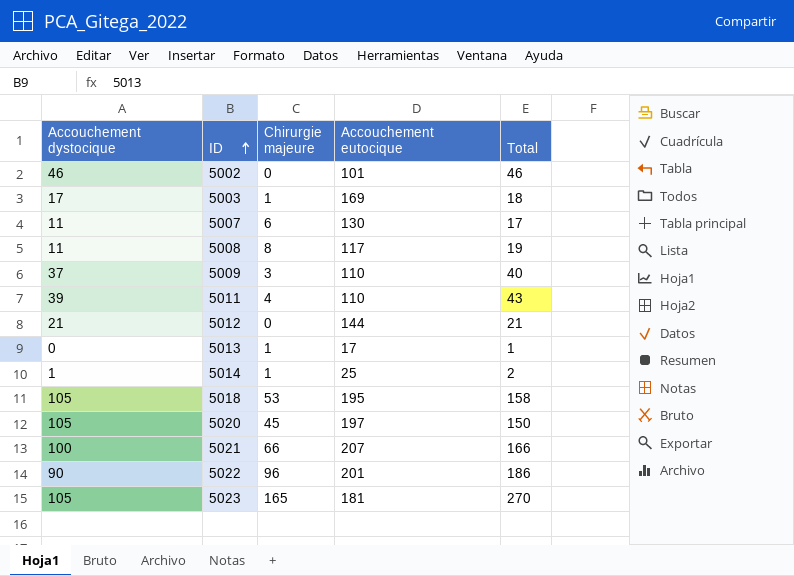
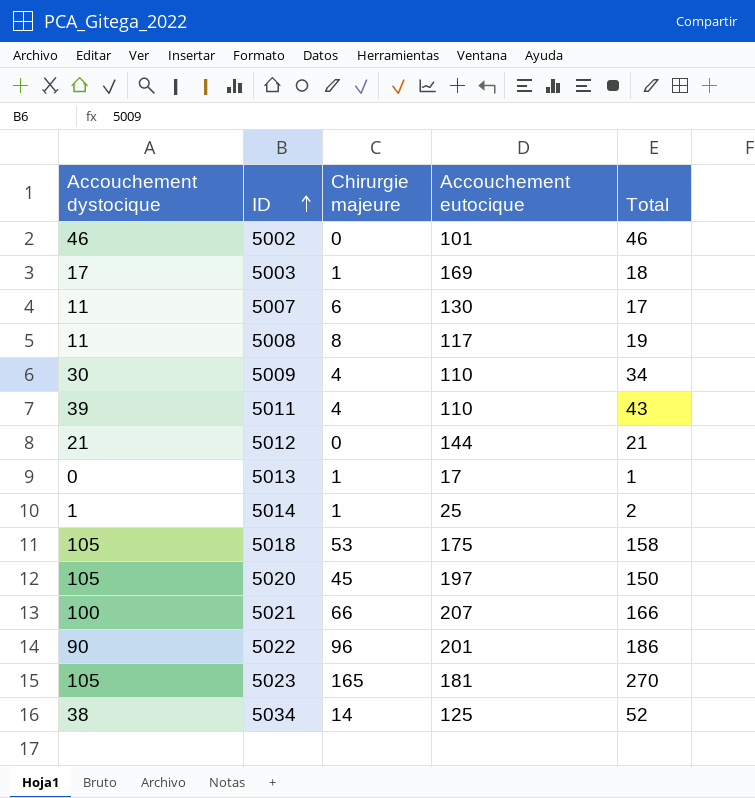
5009 | Accouchement dystocique: 37 -> 30
5009 | Chirurgie majeure: 3 -> 4
5009 | Total: 40 -> 34
5018 | Accouchement eutocique: 195 -> 175
row 5034: none -> 38 | 14 | 125 | 52

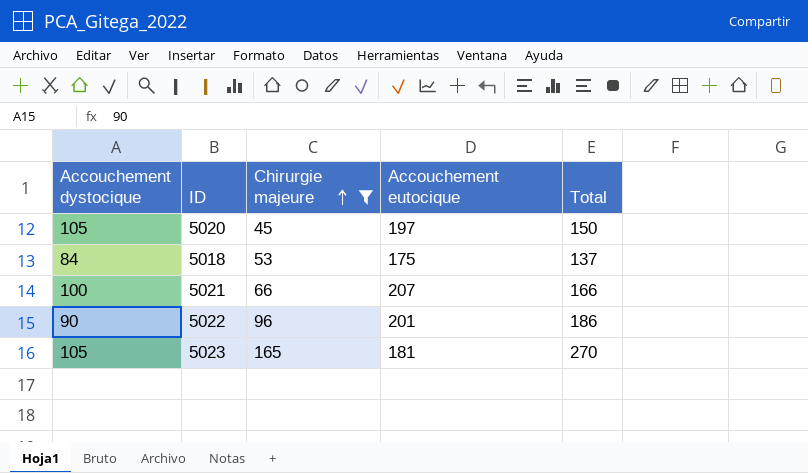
filter: none -> Chirurgie majeure >= 45
row order: ID ascending -> Chirurgie majeure ascending
5018 | Accouchement dystocique: 105 -> 84
5018 | Total: 158 -> 137

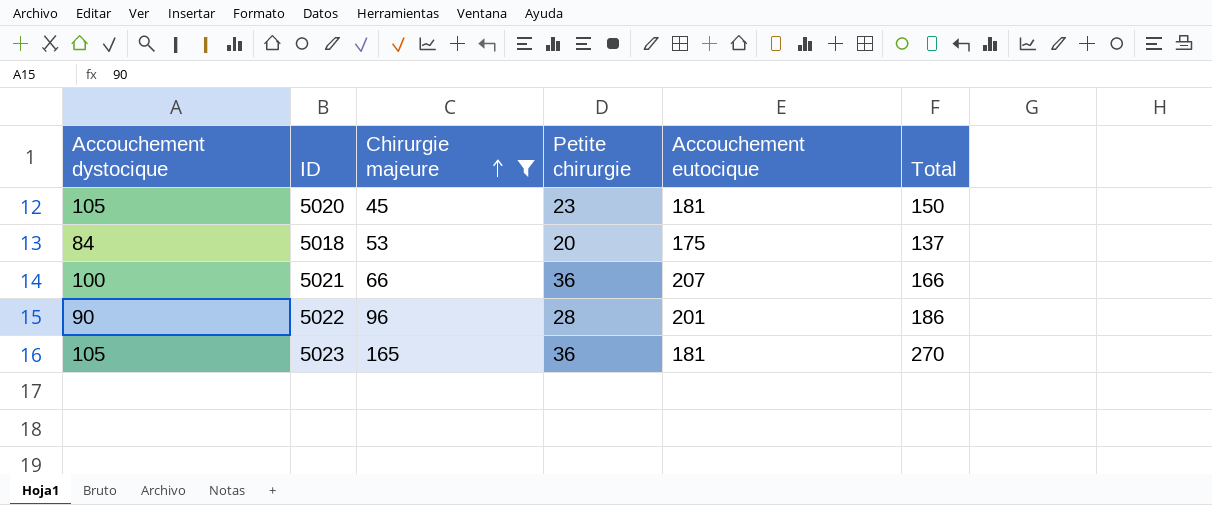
column Petite chirurgie | position: none -> 4
5020 | Accouchement eutocique: 197 -> 181

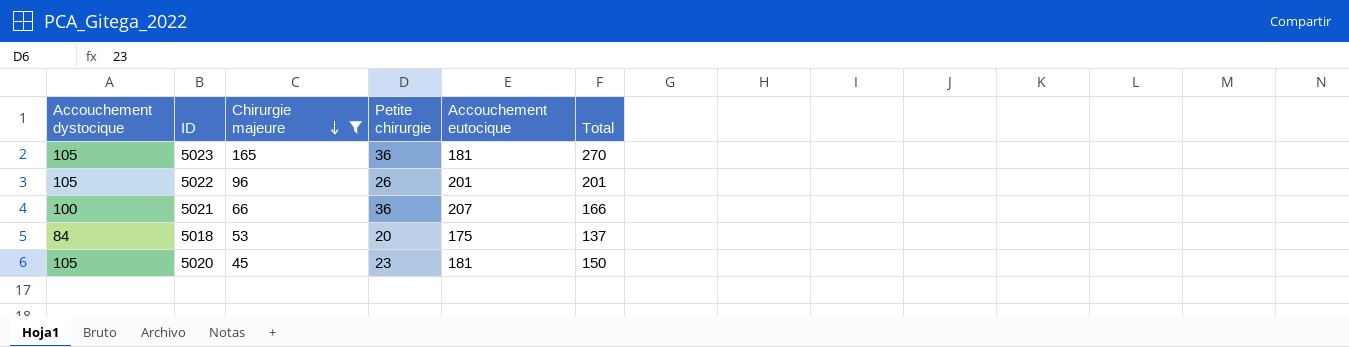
row order: Chirurgie majeure ascending -> Chirurgie majeure descending
5022 | Accouchement dystocique: 90 -> 105
5022 | Petite chirurgie: 28 -> 26
5022 | Total: 186 -> 201

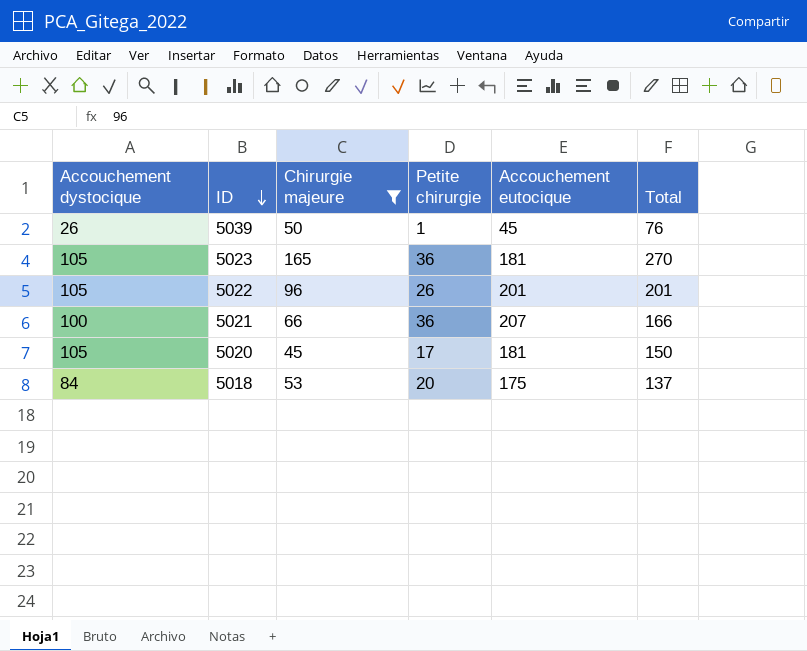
row order: Chirurgie majeure descending -> ID descending
row 5039: none -> 26 | 50 | 1 | 45 | 76
5020 | Petite chirurgie: 23 -> 17

